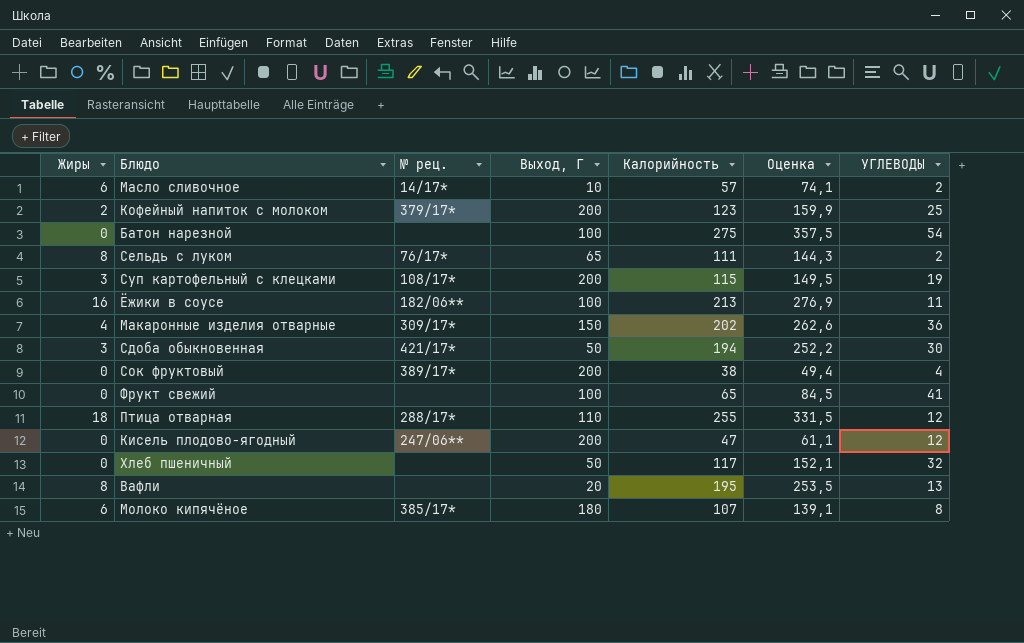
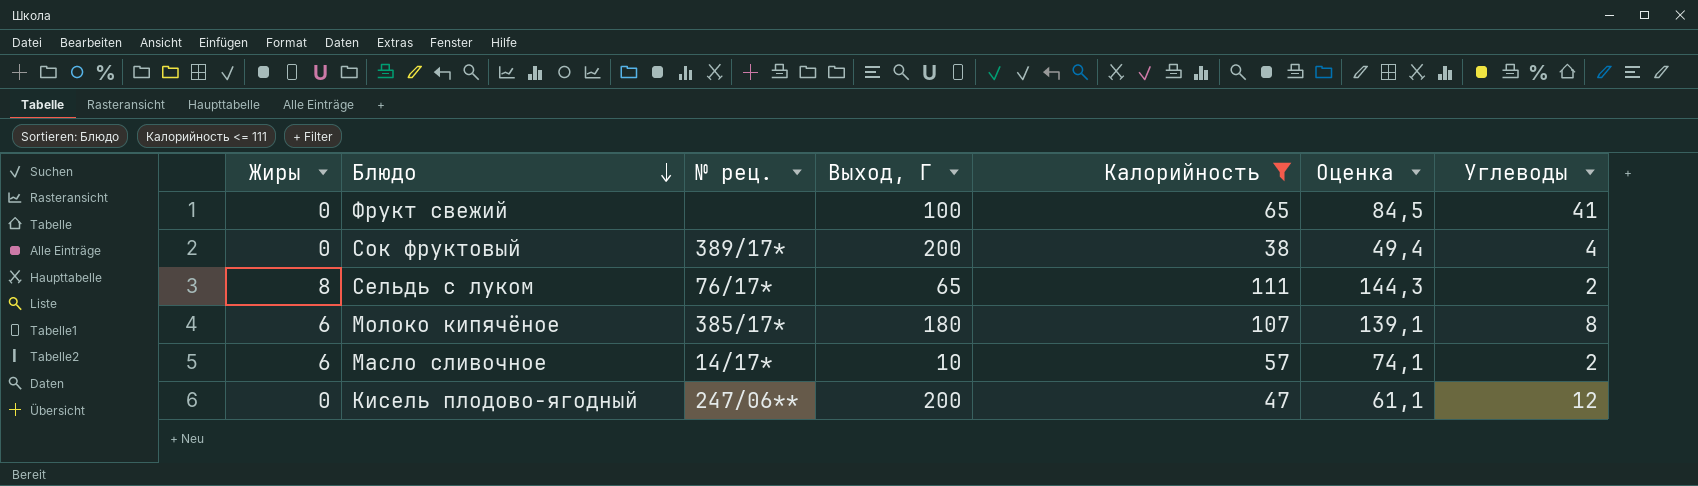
filter: none -> Калорийность <= 111
row order: none -> Блюдо descending
column name: УГЛЕВОДЫ -> Углеводы

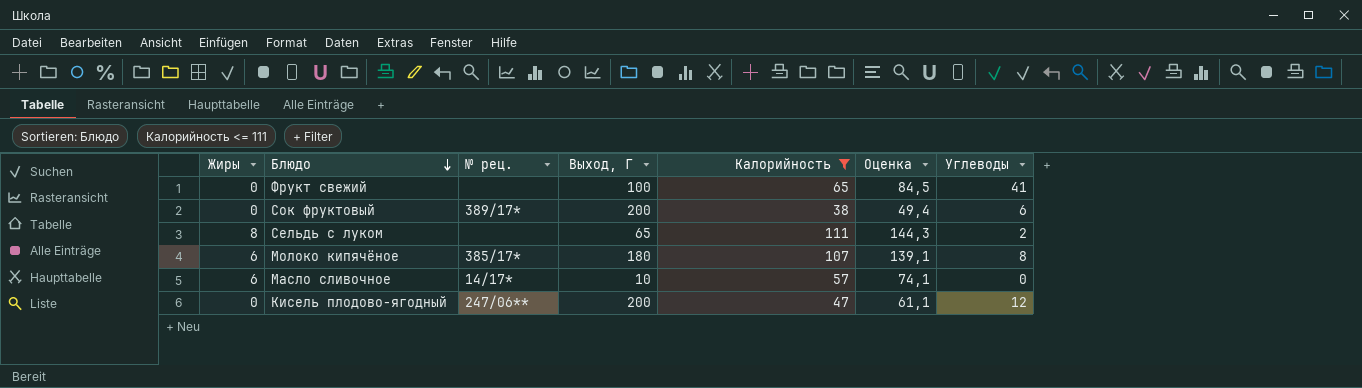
Сок фруктовый | Углеводы: 4 -> 6
Сельдь с луком | № рец.: 76/17* -> none
Масло сливочное | Углеводы: 2 -> 0

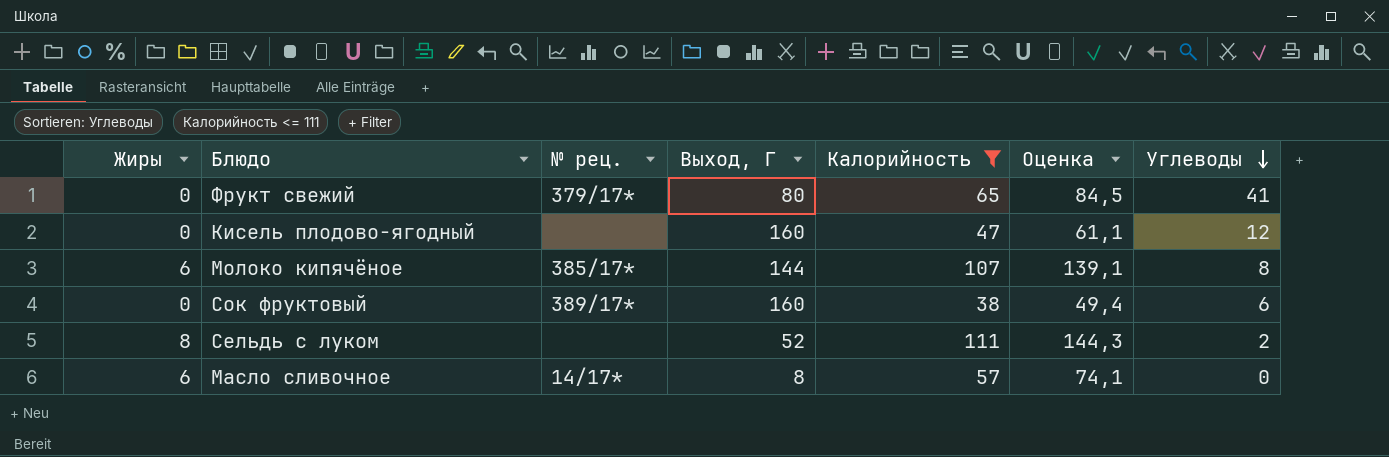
row order: Блюдо descending -> Углеводы descending
Фрукт свежий | № рец.: none -> 379/17*
Фрукт свежий | Выход, Г: 100 -> 80
Кисель плодово-ягодный | № рец.: 247/06** -> none
Кисель плодово-ягодный | Выход, Г: 200 -> 160
Молоко кипячёное | Выход, Г: 180 -> 144
Сок фруктовый | Выход, Г: 200 -> 160
Сельдь с луком | Выход, Г: 65 -> 52
Масло сливочное | Выход, Г: 10 -> 8

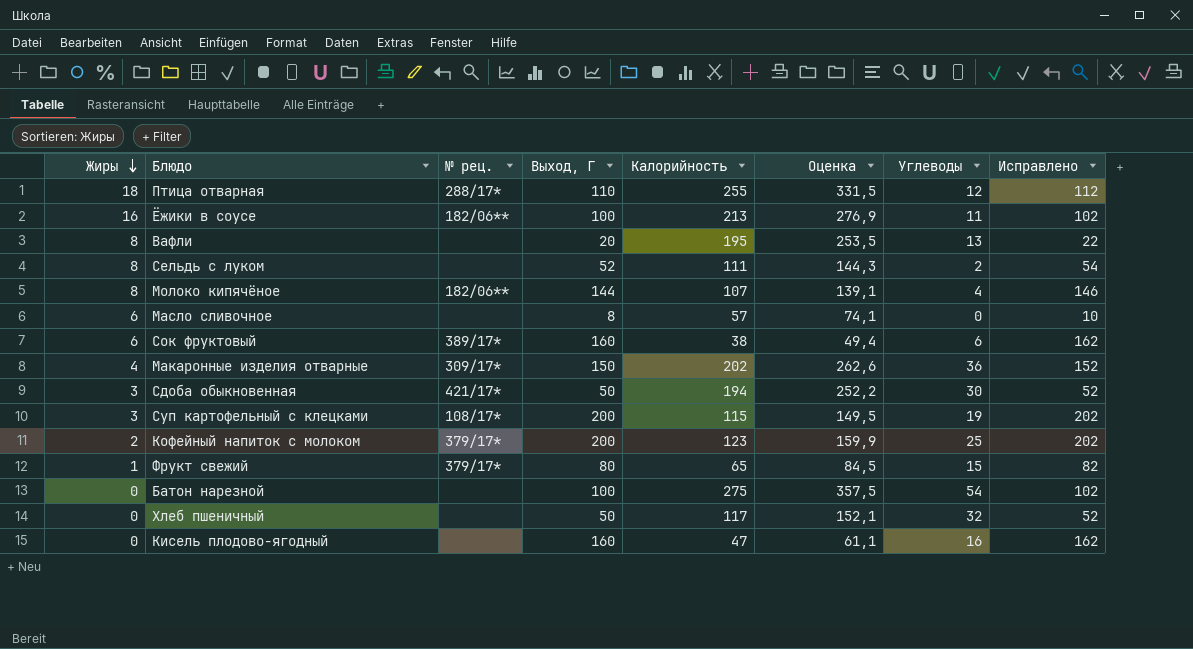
filter: Калорийность <= 111 -> none
row order: Углеводы descending -> Жиры descending
column Исправлено | formula: none -> [Выход, Г] + 2
Молоко кипячёное | Жиры: 6 -> 8
Молоко кипячёное | № рец.: 385/17* -> 182/06**
Молоко кипячёное | Углеводы: 8 -> 4
Масло сливочное | № рец.: 14/17* -> none
Сок фруктовый | Жиры: 0 -> 6
Фрукт свежий | Жиры: 0 -> 1
Фрукт свежий | Углеводы: 41 -> 15
Кисель плодово-ягодный | Углеводы: 12 -> 16

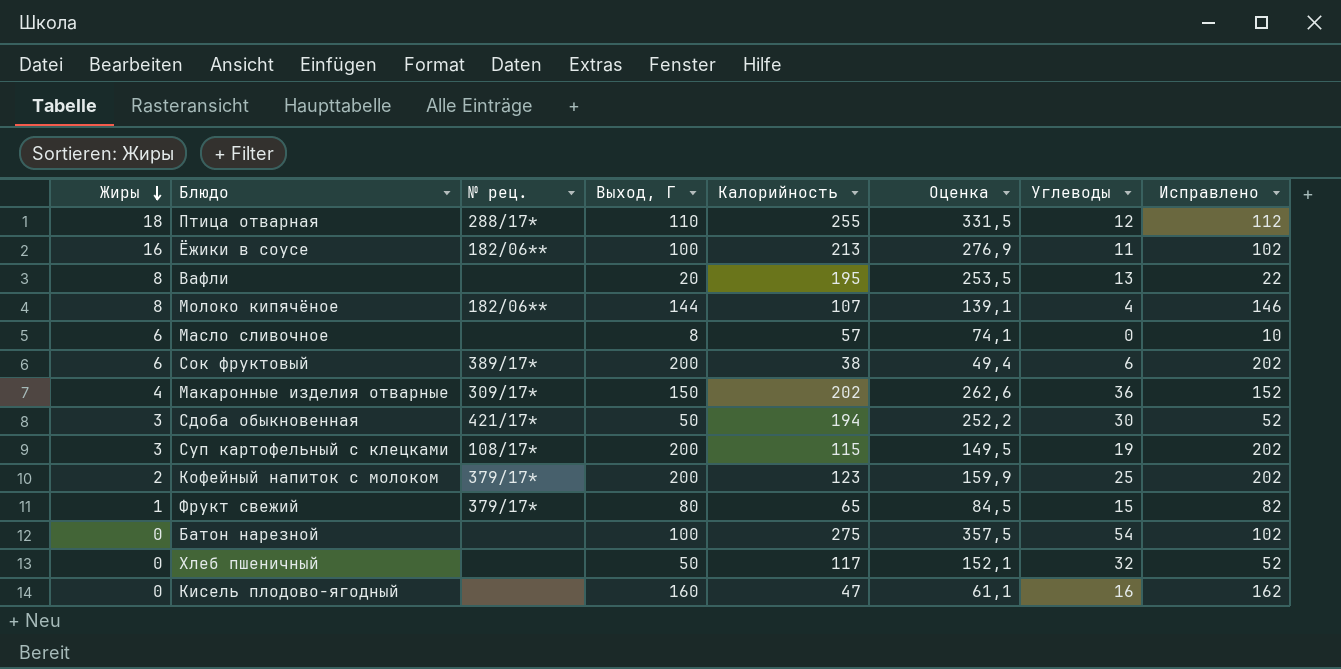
row Сельдь с луком: 8 | none | 52 | 111 | 144,3 | 2 | 54 -> none
Сок фруктовый | Выход, Г: 160 -> 200
Сок фруктовый | Исправлено: 162 -> 202

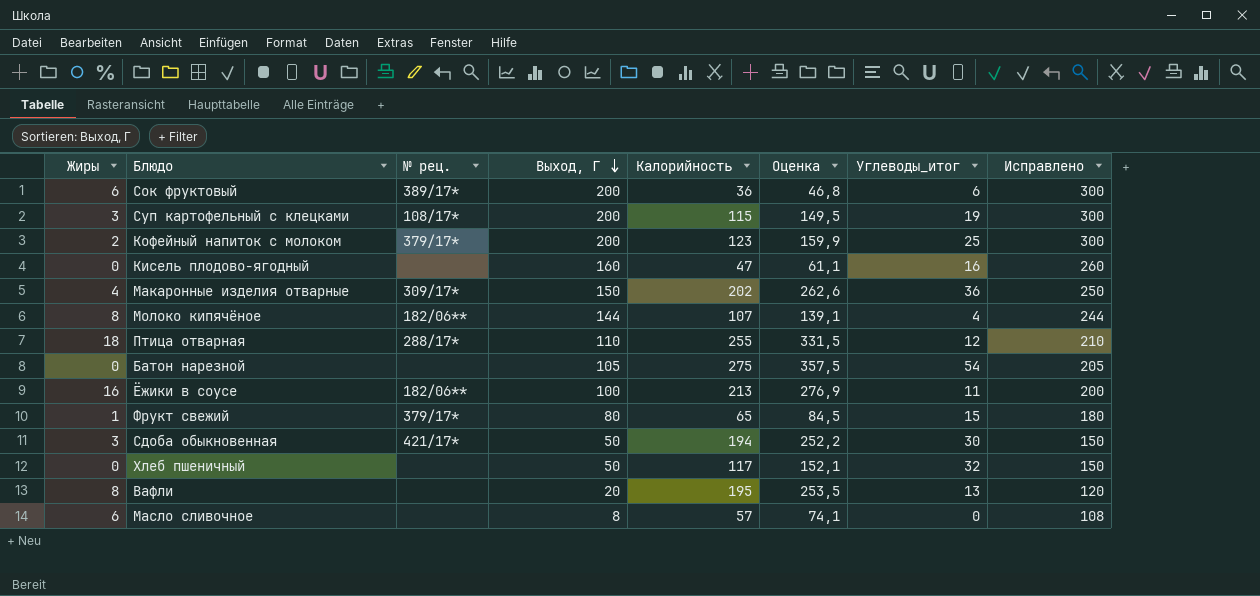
row order: Жиры descending -> Выход, Г descending
column name: Углеводы -> Углеводы_итог
column Исправлено | formula: [Выход, Г] + 2 -> [Выход, Г] + 100
Сок фруктовый | Калорийность: 38 -> 36
Сок фруктовый | Оценка: 49,4 -> 46,8
Батон нарезной | Выход, Г: 100 -> 105

